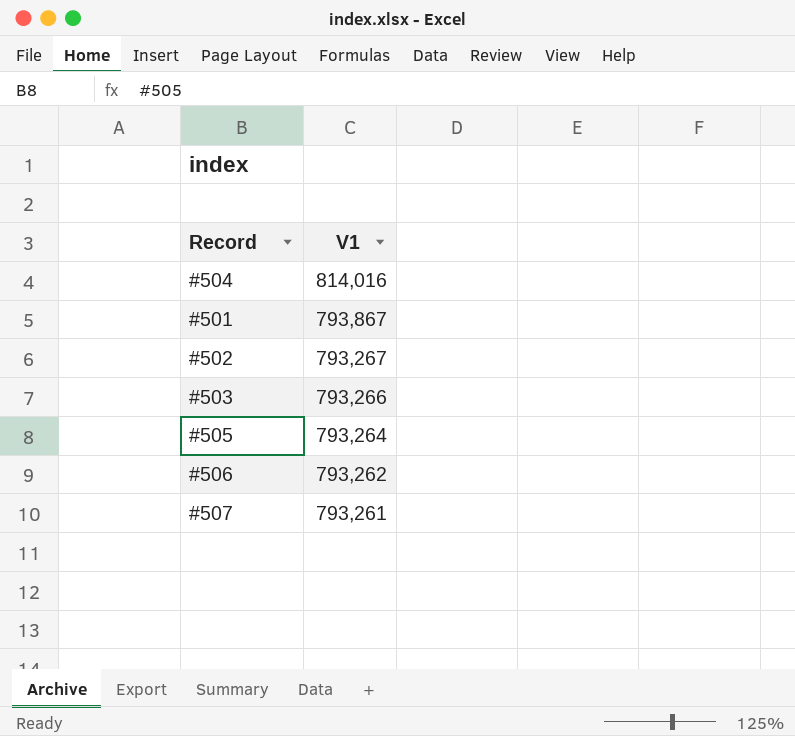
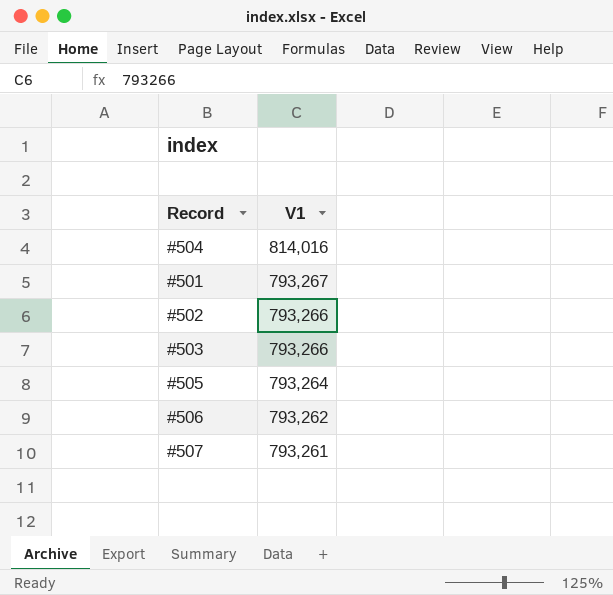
#501 | V1: 793,867 -> 793,267
#502 | V1: 793,267 -> 793,266

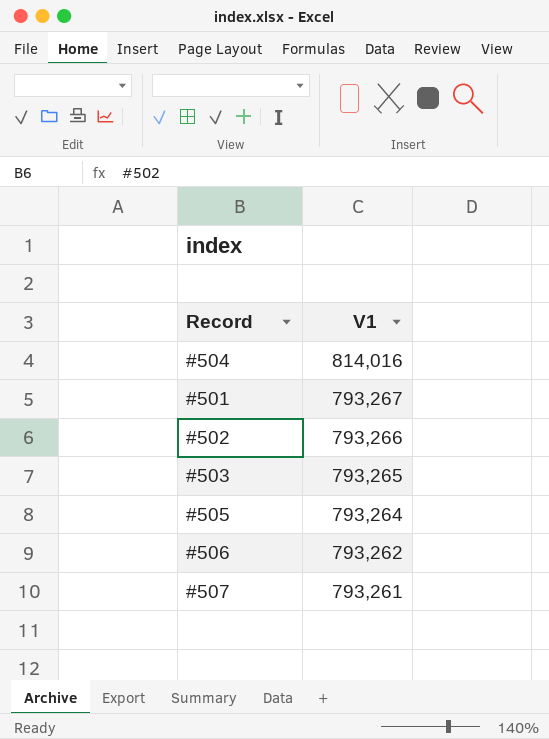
#503 | V1: 793,266 -> 793,265

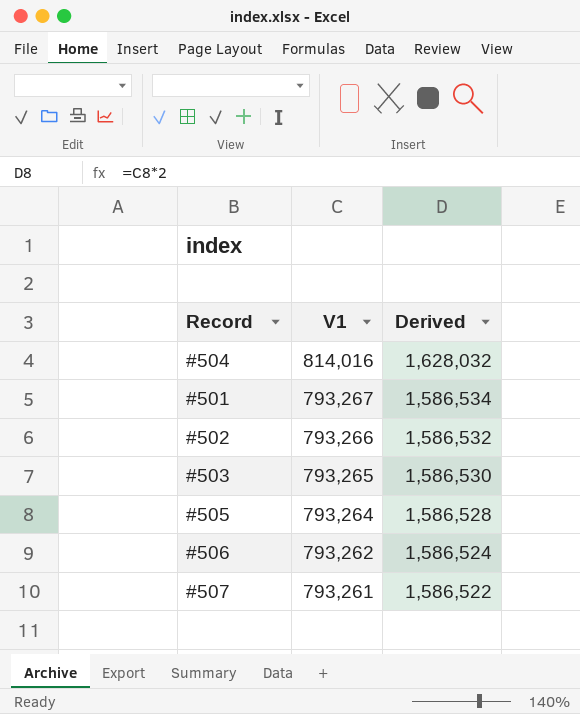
column Derived | formula: none -> [V1] * 2

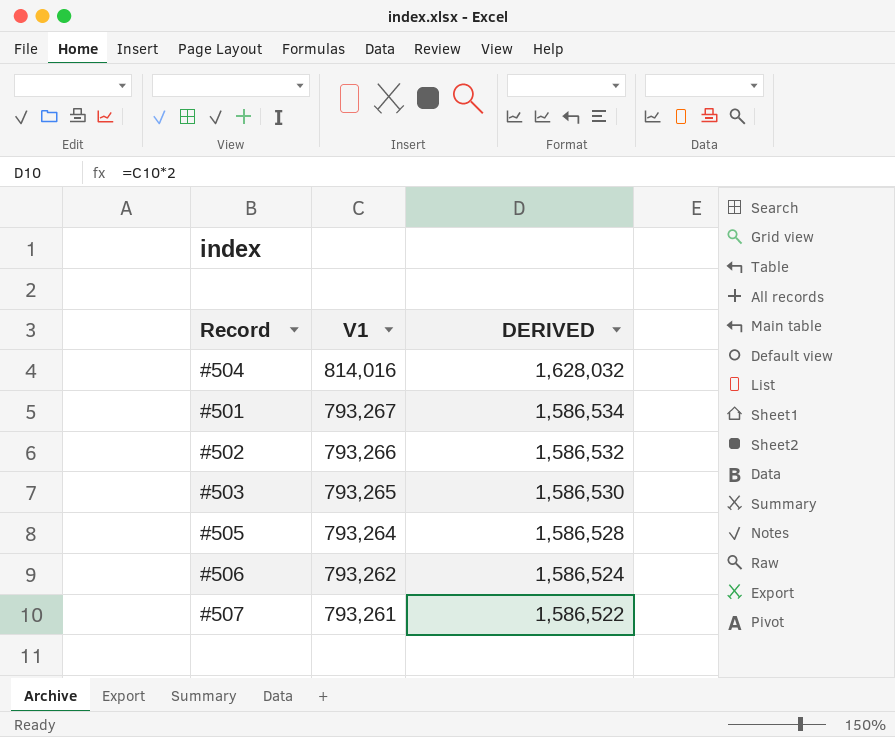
column name: Derived -> DERIVED

